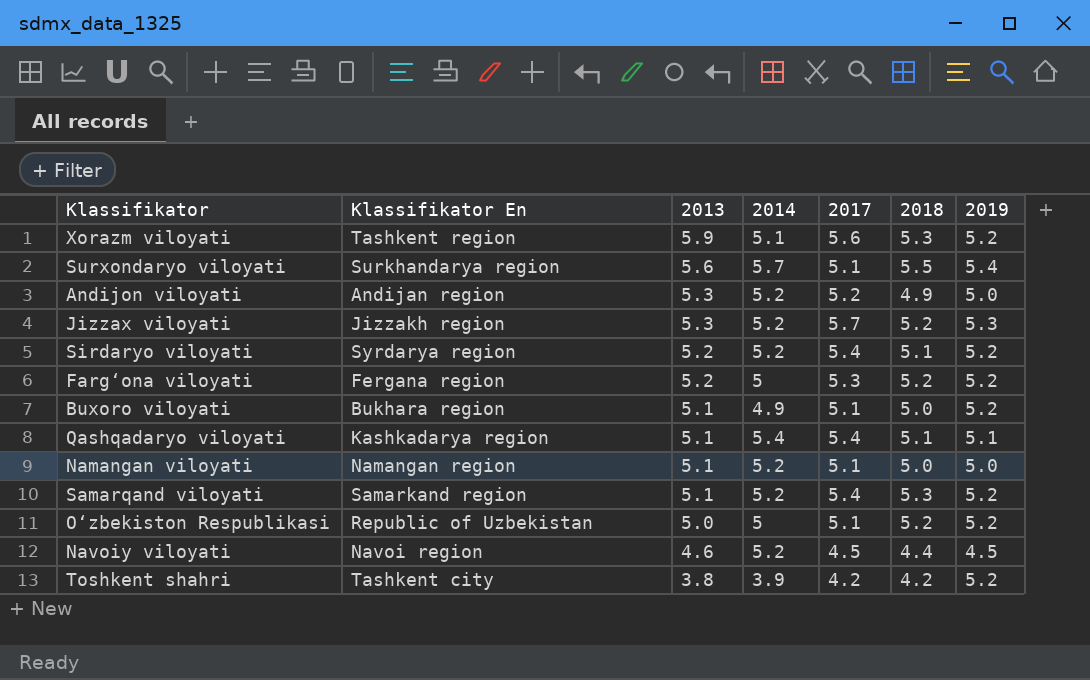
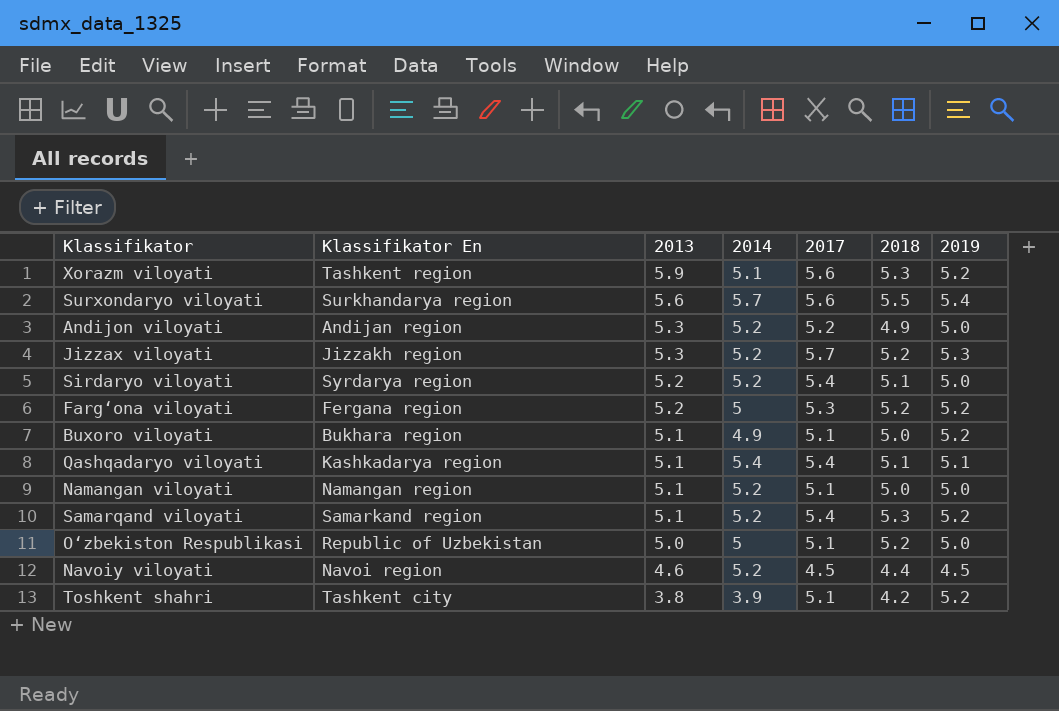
Surxondaryo viloyati | 2017: 5.1 -> 5.6
Sirdaryo viloyati | 2019: 5.2 -> 5.0
O‘zbekiston Respublikasi | 2019: 5.2 -> 5.0
Toshkent shahri | 2017: 4.2 -> 5.1

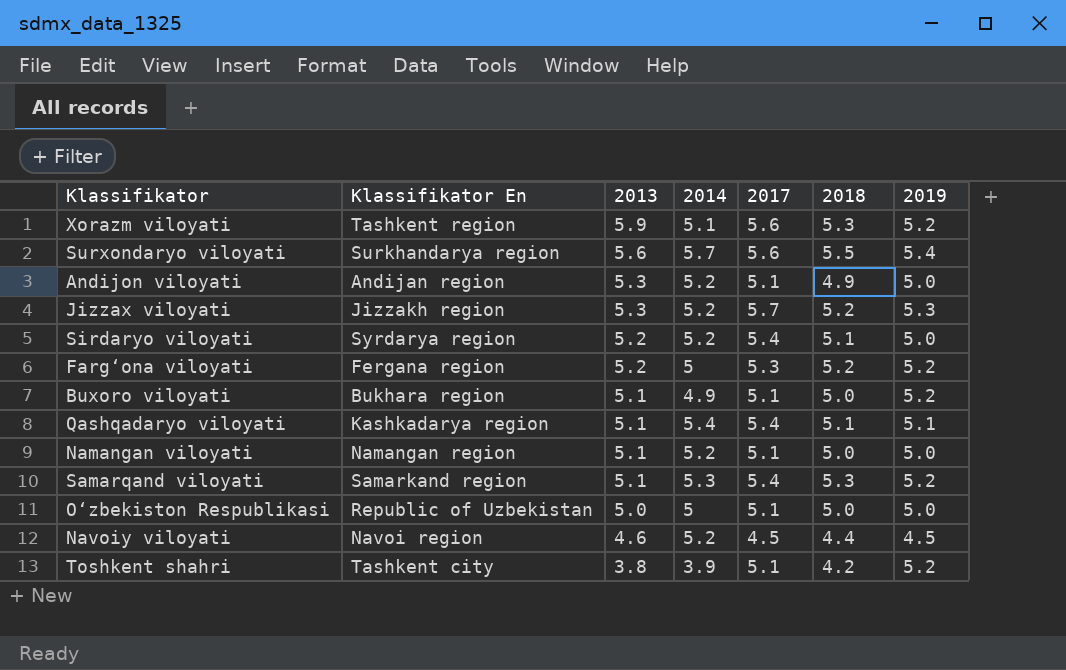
Andijon viloyati | 2017: 5.2 -> 5.1
Samarqand viloyati | 2014: 5.2 -> 5.3
O‘zbekiston Respublikasi | 2018: 5.2 -> 5.0

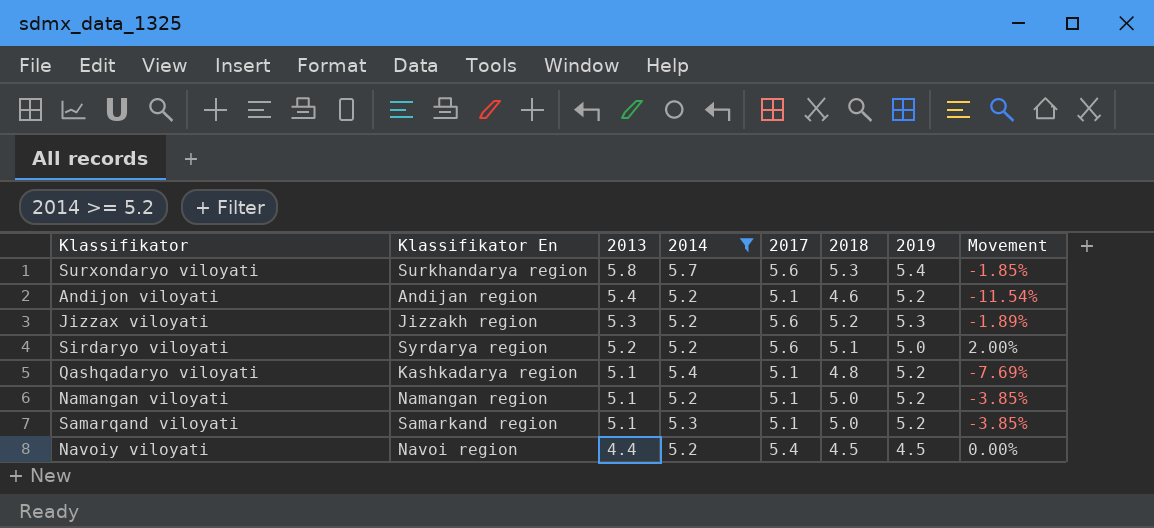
filter: none -> 2014 >= 5.2
column Movement | formula: none -> ([2018] - [2019]) / [2019]
Surxondaryo viloyati | 2013: 5.6 -> 5.8
Surxondaryo viloyati | 2018: 5.5 -> 5.3
Andijon viloyati | 2013: 5.3 -> 5.4
Andijon viloyati | 2018: 4.9 -> 4.6
Andijon viloyati | 2019: 5.0 -> 5.2
Jizzax viloyati | 2017: 5.7 -> 5.6
Sirdaryo viloyati | 2017: 5.4 -> 5.6
Qashqadaryo viloyati | 2017: 5.4 -> 5.1
Qashqadaryo viloyati | 2018: 5.1 -> 4.8
Qashqadaryo viloyati | 2019: 5.1 -> 5.2
Namangan viloyati | 2019: 5.0 -> 5.2
Samarqand viloyati | 2017: 5.4 -> 5.1
Samarqand viloyati | 2018: 5.3 -> 5.0
Navoiy viloyati | 2013: 4.6 -> 4.4
Navoiy viloyati | 2017: 4.5 -> 5.4
Navoiy viloyati | 2018: 4.4 -> 4.5

